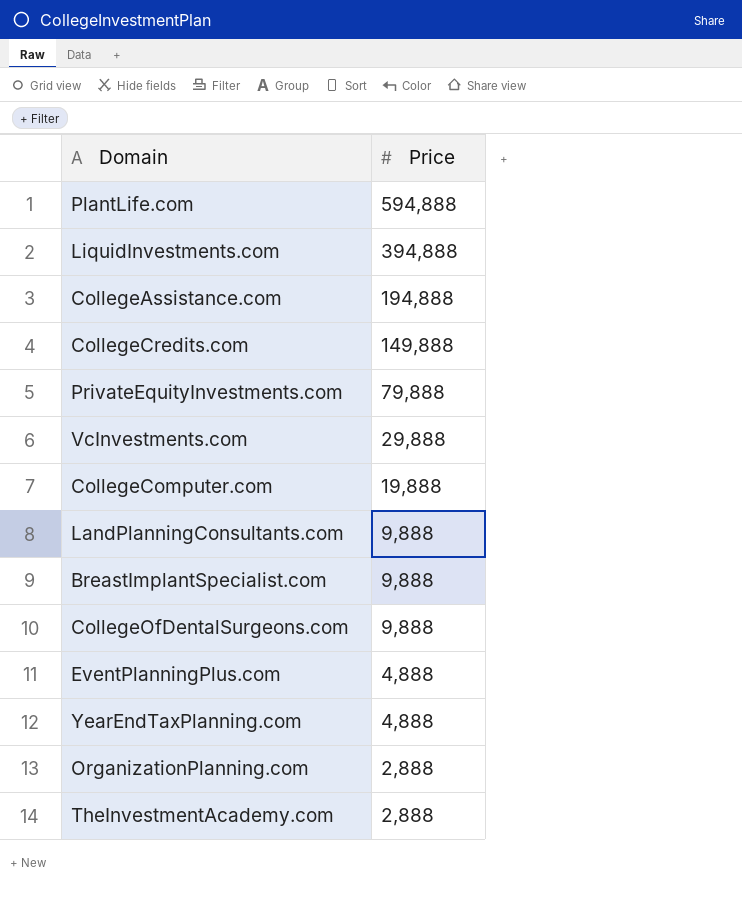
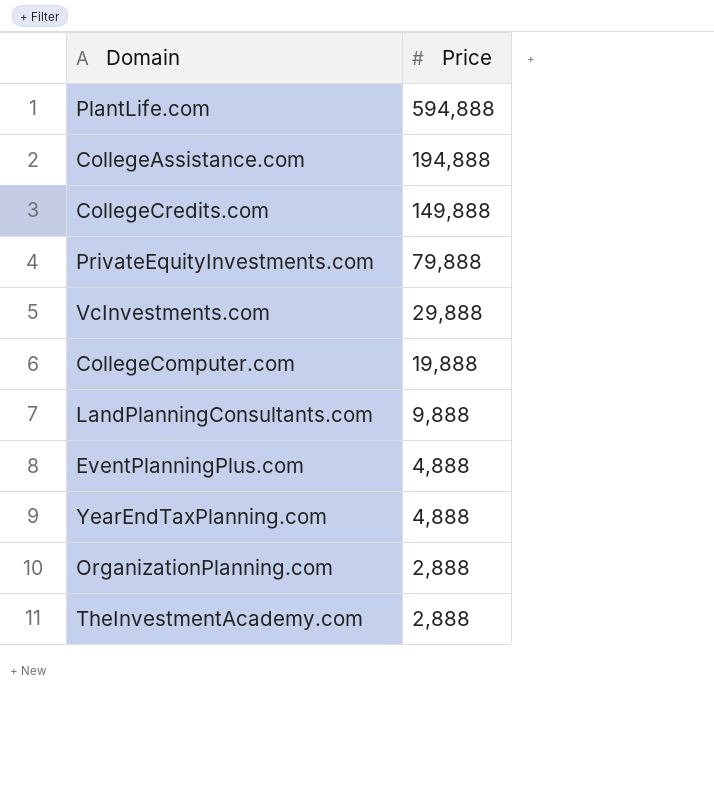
row LiquidInvestments.com: 394,888 -> none
row BreastImplantSpecialist.com: 9,888 -> none
row CollegeOfDentalSurgeons.com: 9,888 -> none

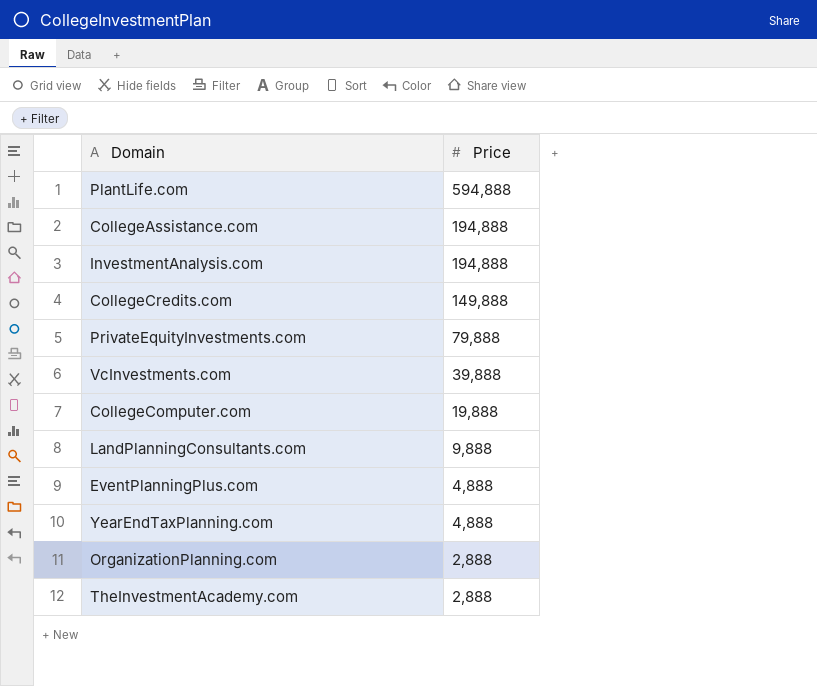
row InvestmentAnalysis.com: none -> 194,888
VcInvestments.com | Price: 29,888 -> 39,888

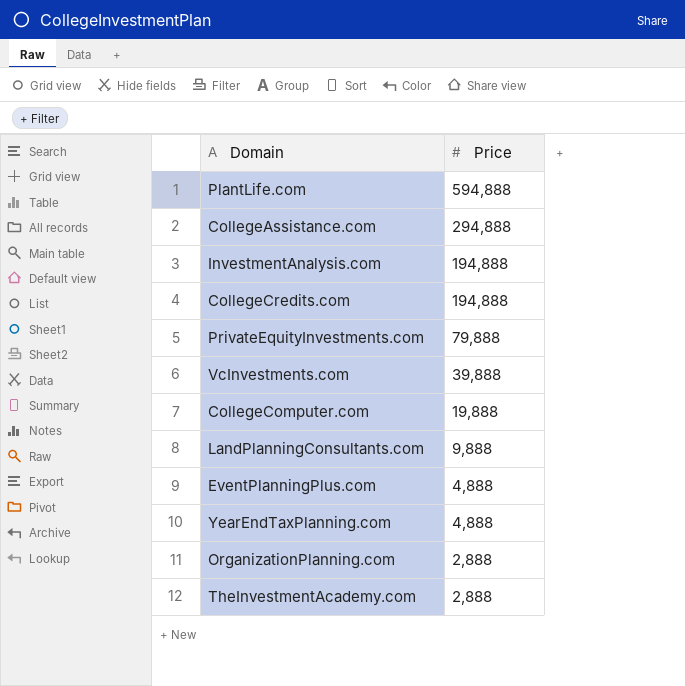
CollegeAssistance.com | Price: 194,888 -> 294,888
CollegeCredits.com | Price: 149,888 -> 194,888

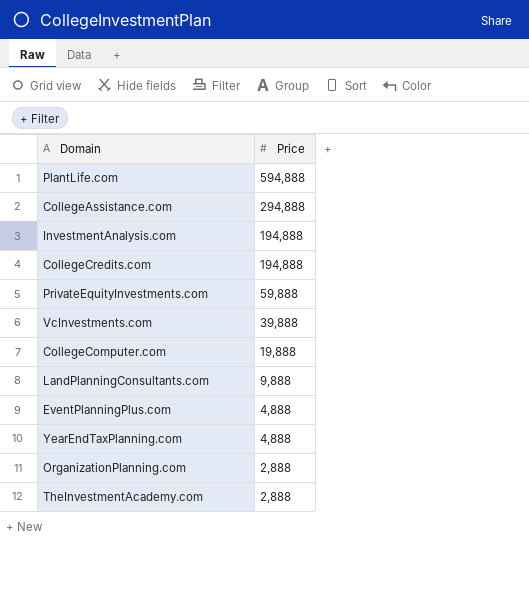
PrivateEquityInvestments.com | Price: 79,888 -> 59,888

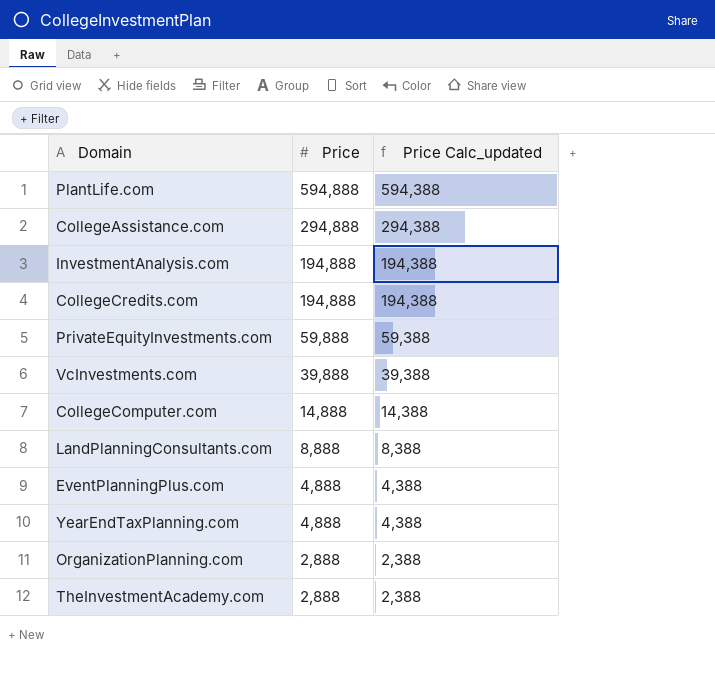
column Price Calc_updated | formula: none -> [Price] - 500
CollegeComputer.com | Price: 19,888 -> 14,888
LandPlanningConsultants.com | Price: 9,888 -> 8,888

